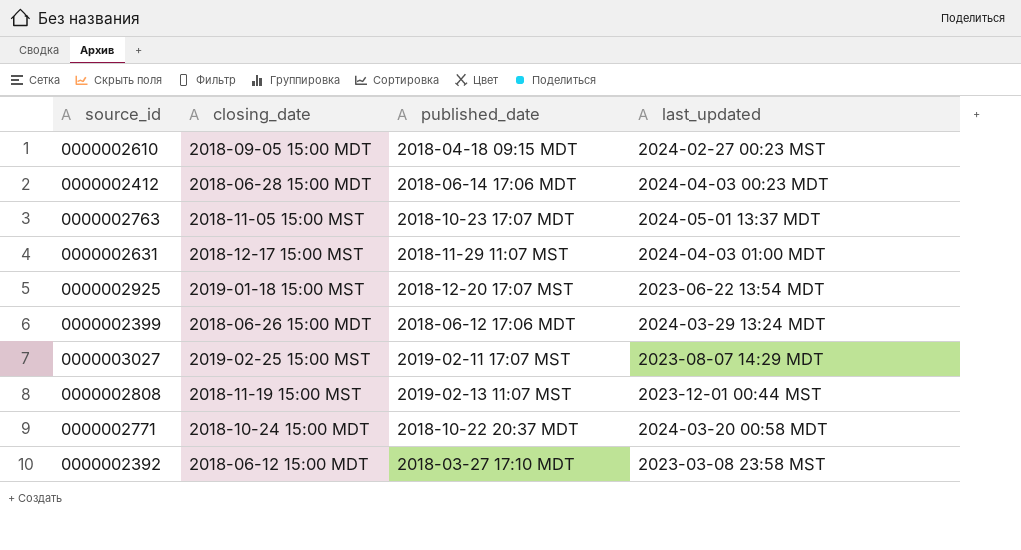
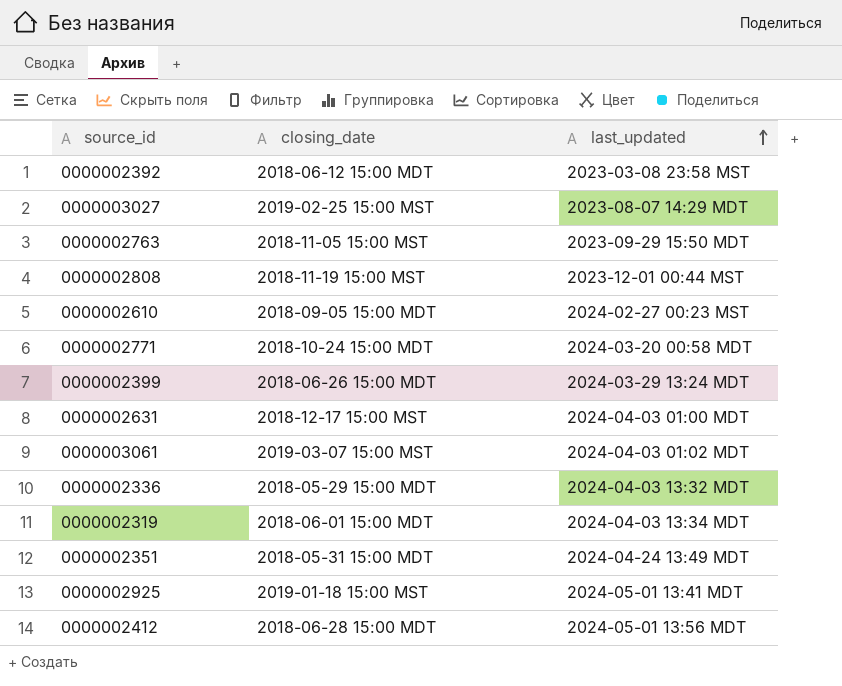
row order: none -> last_updated ascending
column published_date | position: 3 -> none
0000002763 | last_updated: 2024-05-01 13:37 MDT -> 2023-09-29 15:50 MDT
row 0000003061: none -> 2019-03-07 15:00 MST | 2024-04-03 01:02 MDT
row 0000002336: none -> 2018-05-29 15:00 MDT | 2024-04-03 13:32 MDT
row 0000002319: none -> 2018-06-01 15:00 MDT | 2024-04-03 13:34 MDT
row 0000002351: none -> 2018-05-31 15:00 MDT | 2024-04-24 13:49 MDT
0000002925 | last_updated: 2023-06-22 13:54 MDT -> 2024-05-01 13:41 MDT
0000002412 | last_updated: 2024-04-03 00:23 MDT -> 2024-05-01 13:56 MDT

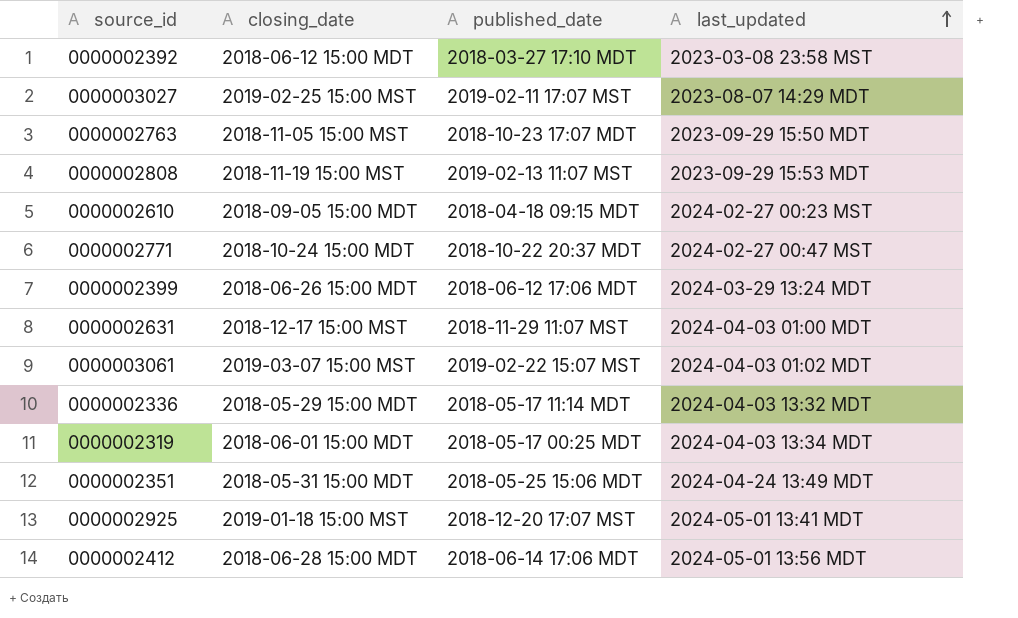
column published_date | position: none -> 3
0000002808 | last_updated: 2023-12-01 00:44 MST -> 2023-09-29 15:53 MDT
0000002771 | last_updated: 2024-03-20 00:58 MDT -> 2024-02-27 00:47 MST

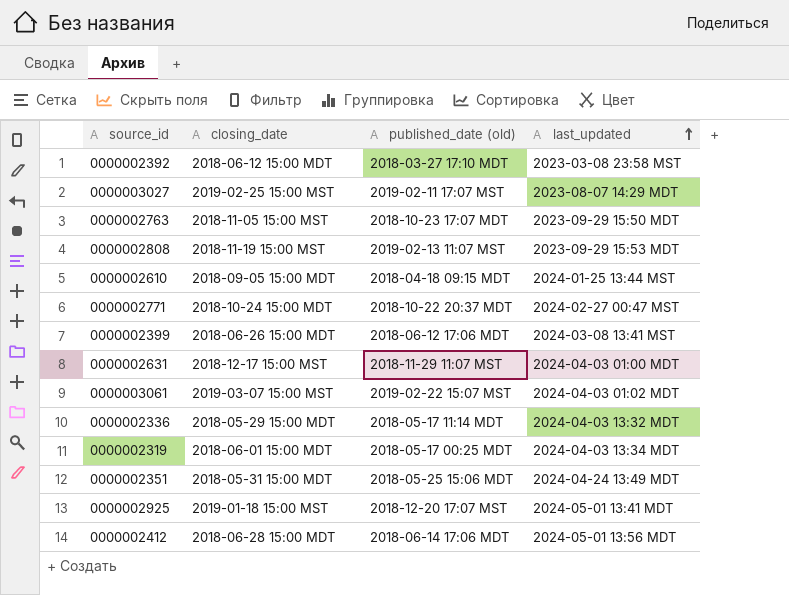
column name: published_date -> published_date (old)
0000002610 | last_updated: 2024-02-27 00:23 MST -> 2024-01-25 13:44 MST
0000002399 | last_updated: 2024-03-29 13:24 MDT -> 2024-03-08 13:41 MST

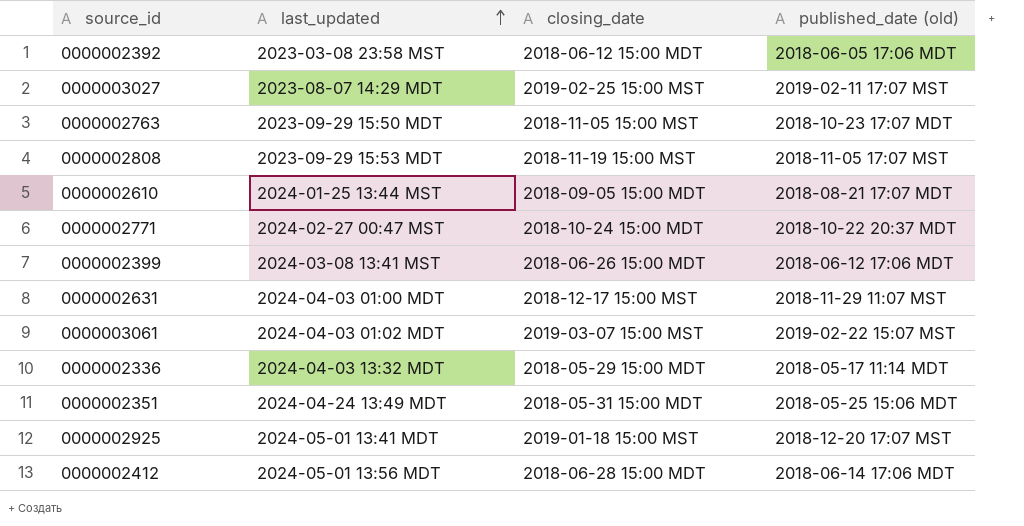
column last_updated | position: 4 -> 2
row 0000002319: 2018-06-01 15:00 MDT | 2018-05-17 00:25 MDT | 2024-04-03 13:34 MDT -> none
0000002392 | published_date (old): 2018-03-27 17:10 MDT -> 2018-06-05 17:06 MDT
0000002808 | published_date (old): 2019-02-13 11:07 MST -> 2018-11-05 17:07 MST
0000002610 | published_date (old): 2018-04-18 09:15 MDT -> 2018-08-21 17:07 MDT

